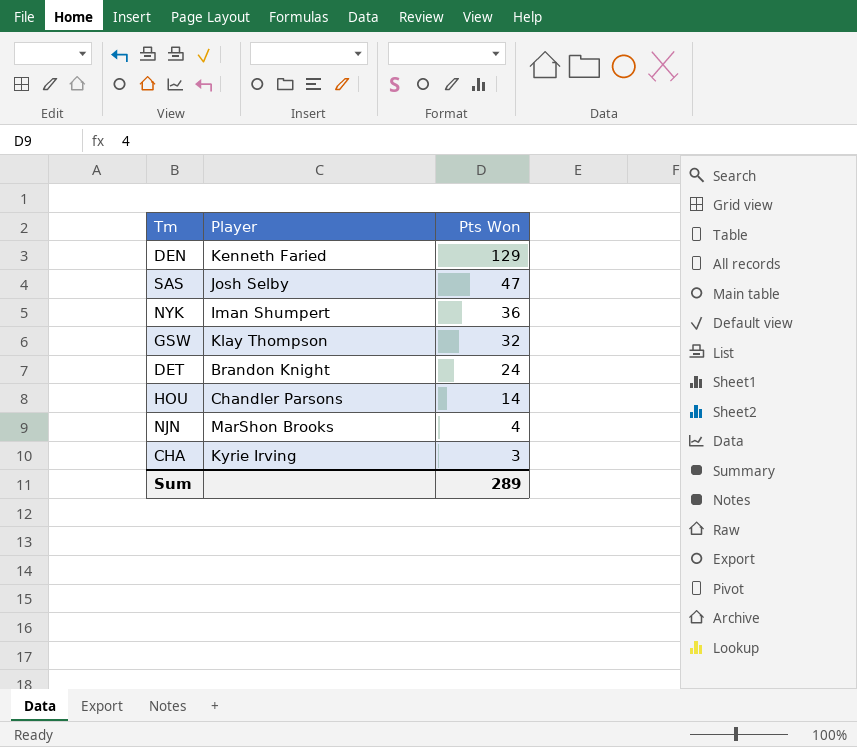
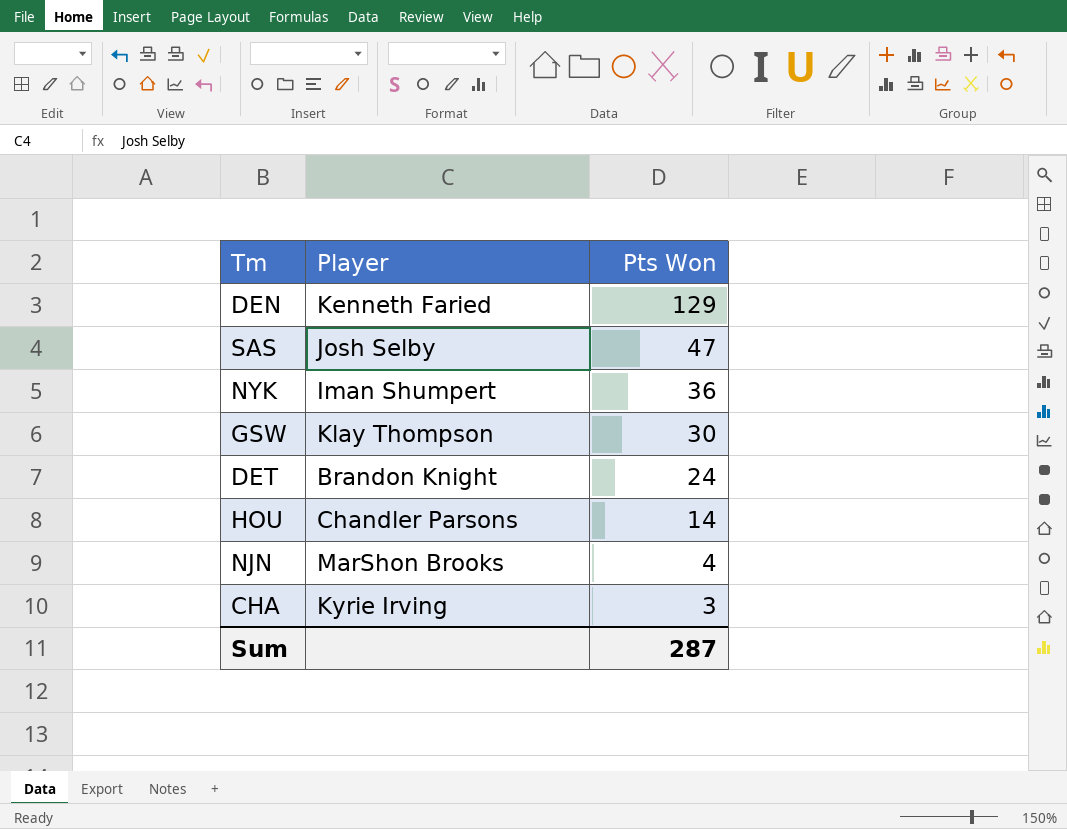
GSW | Pts Won: 32 -> 30
Sum | Pts Won: 289 -> 287

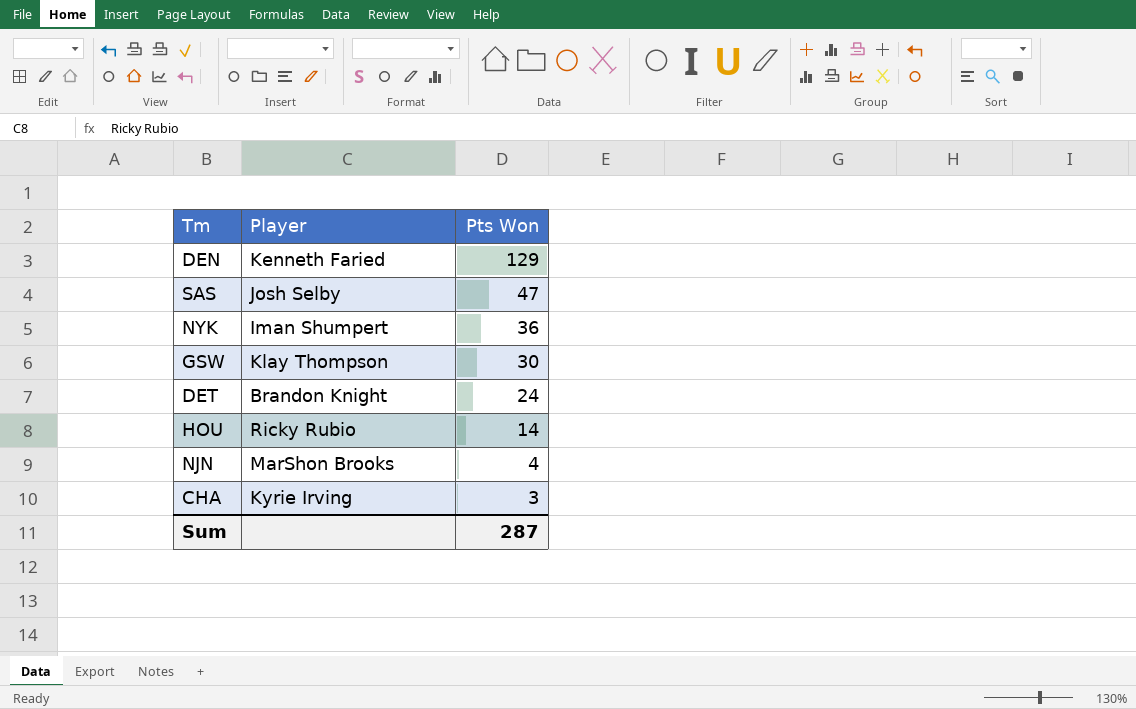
HOU | Player: Chandler Parsons -> Ricky Rubio

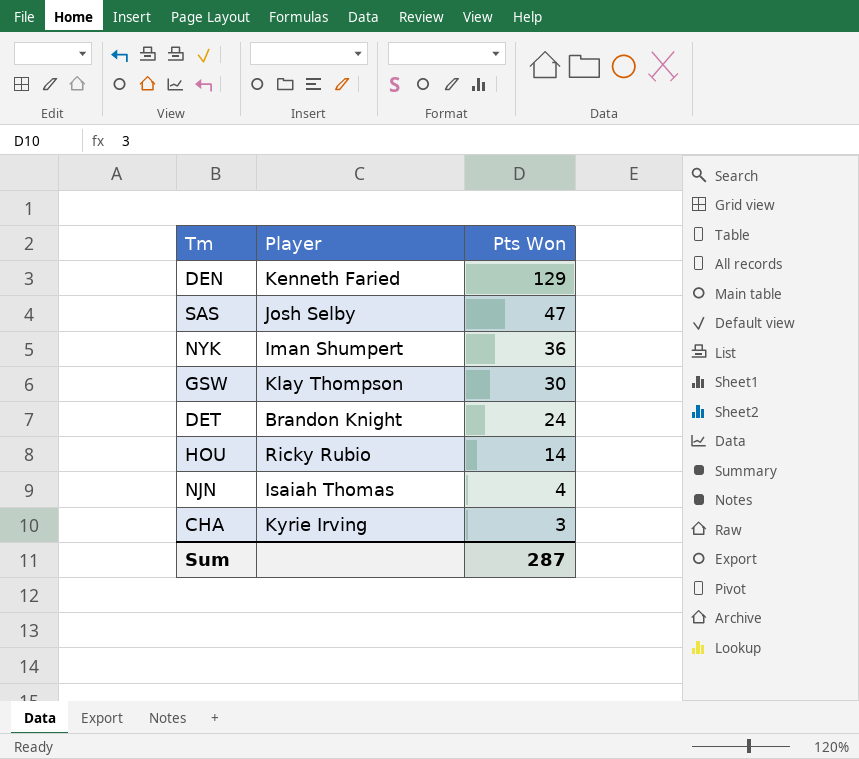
NJN | Player: MarShon Brooks -> Isaiah Thomas

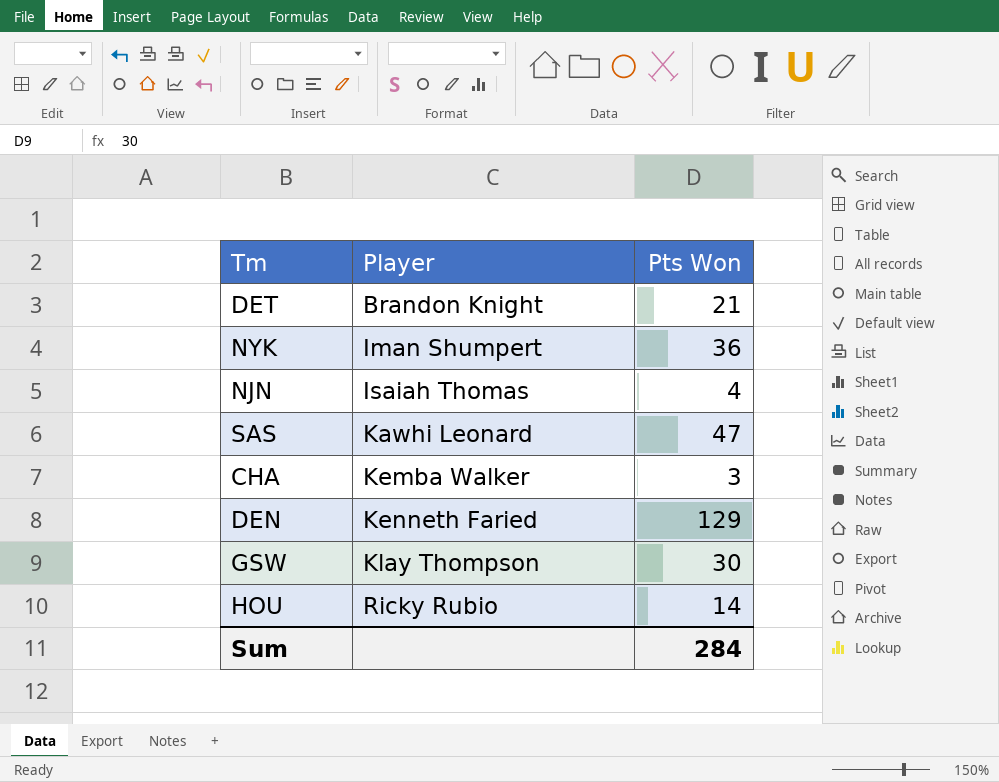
row order: Pts Won descending -> Player ascending
DET | Pts Won: 24 -> 21
SAS | Player: Josh Selby -> Kawhi Leonard
CHA | Player: Kyrie Irving -> Kemba Walker
Sum | Pts Won: 287 -> 284

